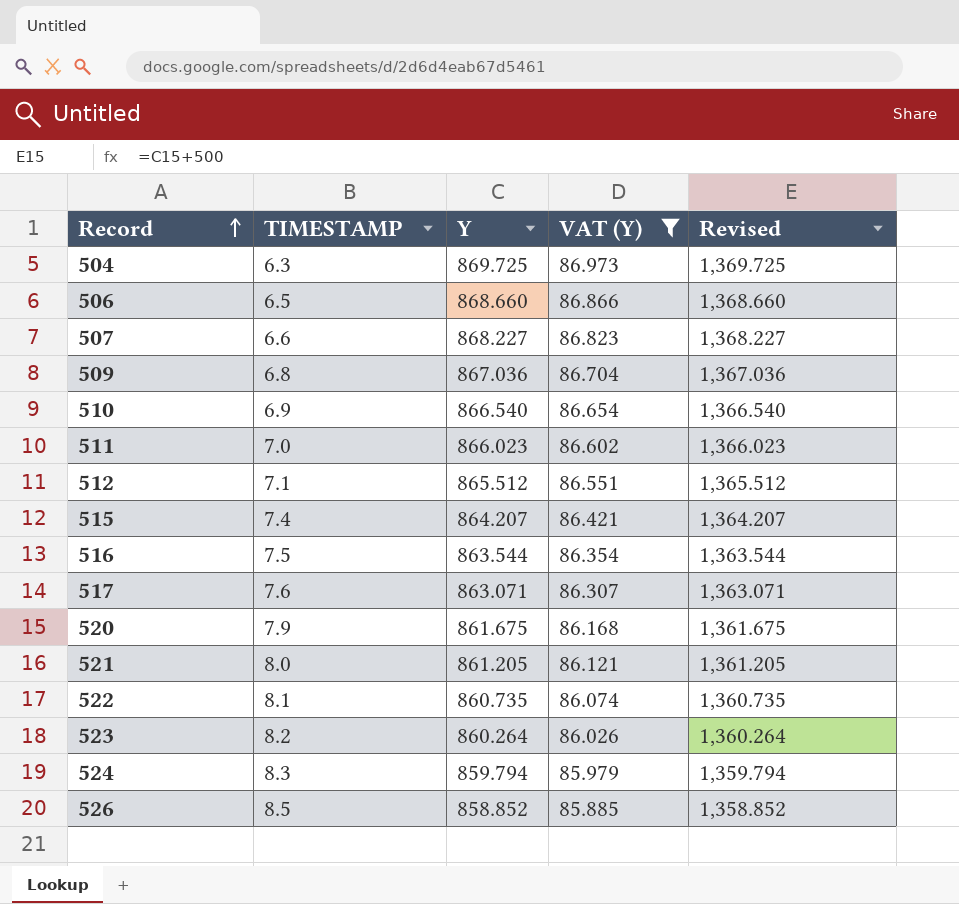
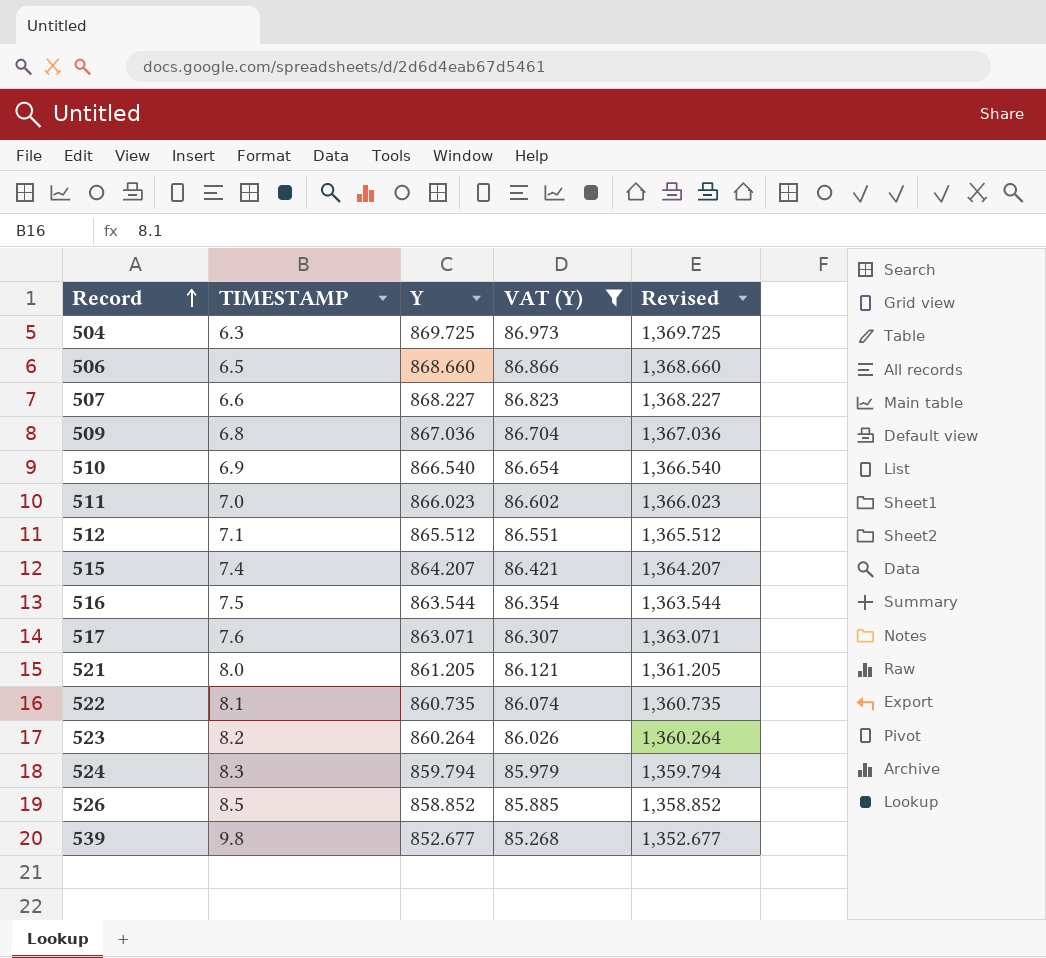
row 520: 7.9 | 861.675 | 86.168 | 1,361.675 -> none
row 539: none -> 9.8 | 852.677 | 85.268 | 1,352.677

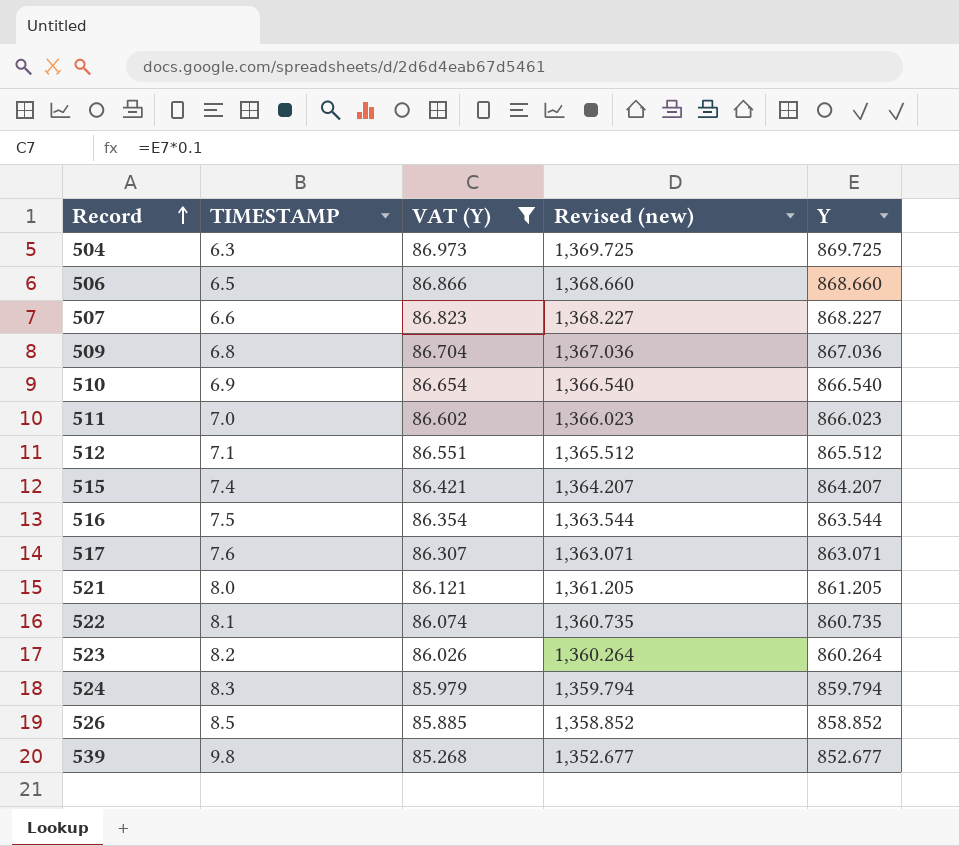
column name: Revised -> Revised (new)
column Y | position: 3 -> 5

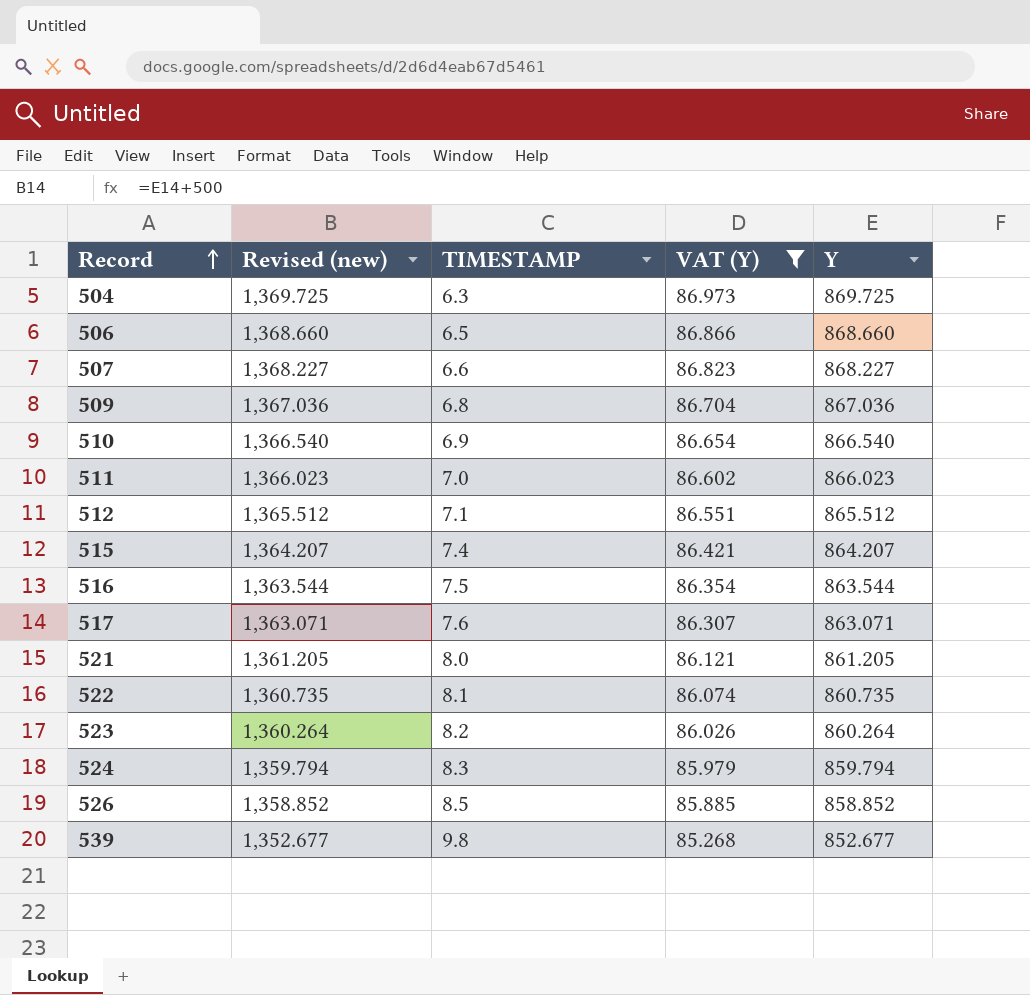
column Revised (new) | position: 4 -> 2

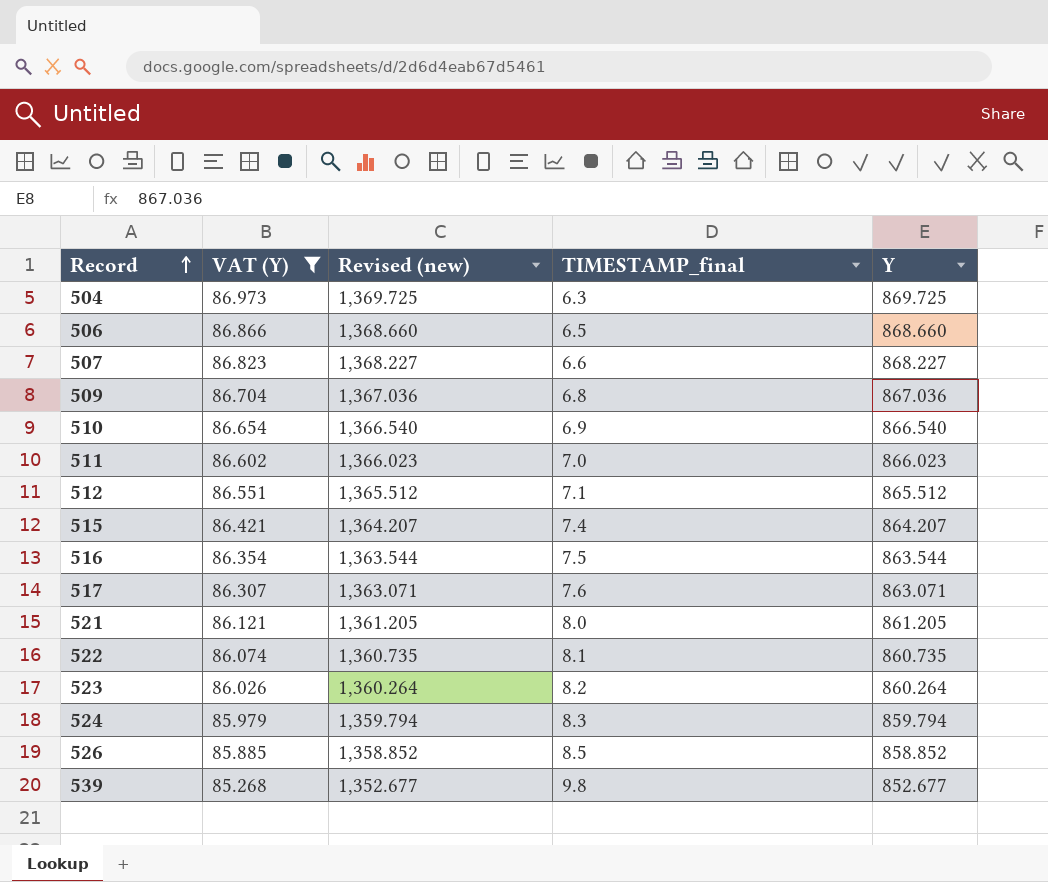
column VAT (Y) | position: 4 -> 2
column name: TIMESTAMP -> TIMESTAMP_final

